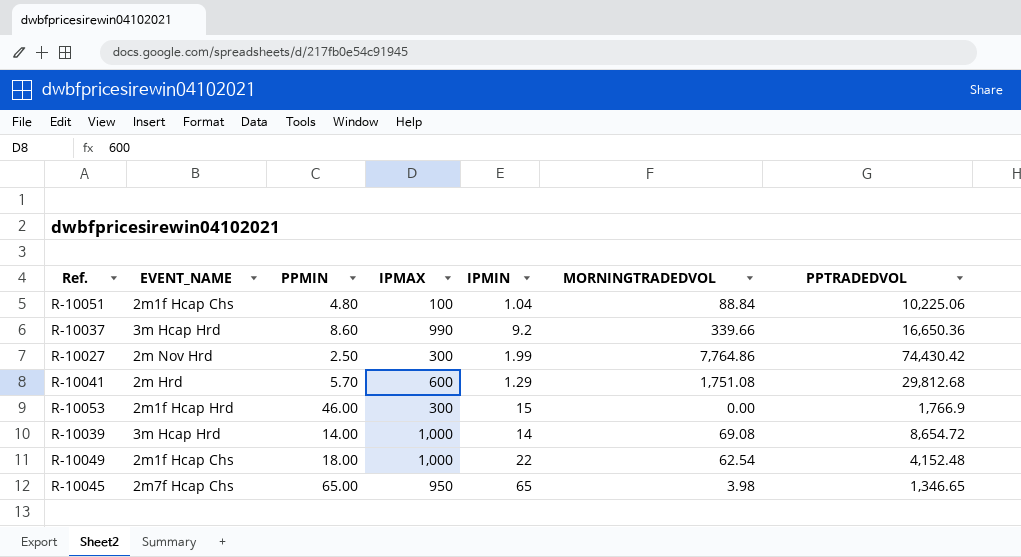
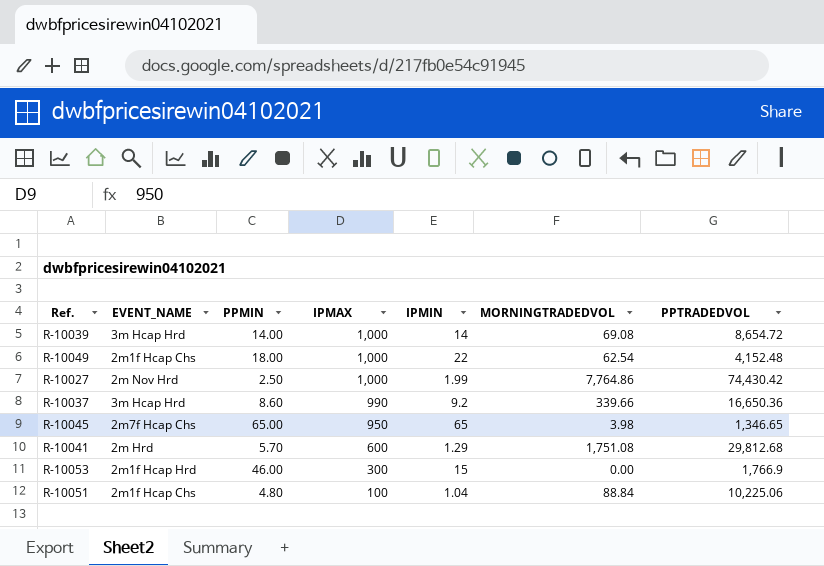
row order: none -> IPMAX descending
R-10027 | IPMAX: 300 -> 1,000

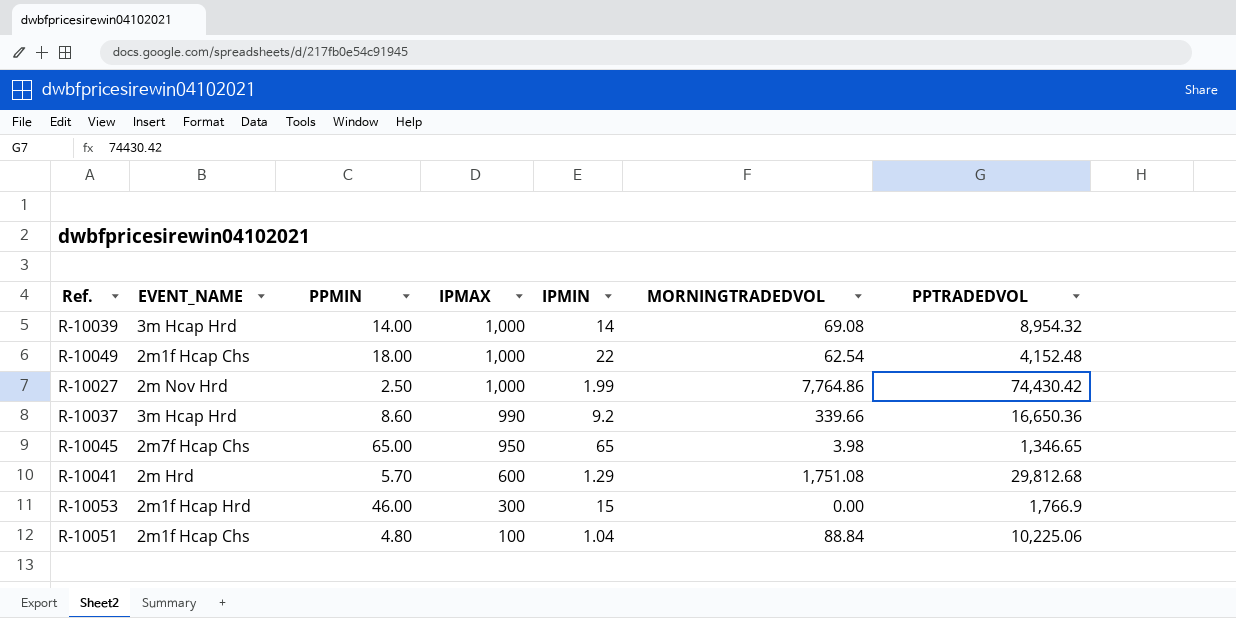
R-10039 | PPTRADEDVOL: 8,654.72 -> 8,954.32

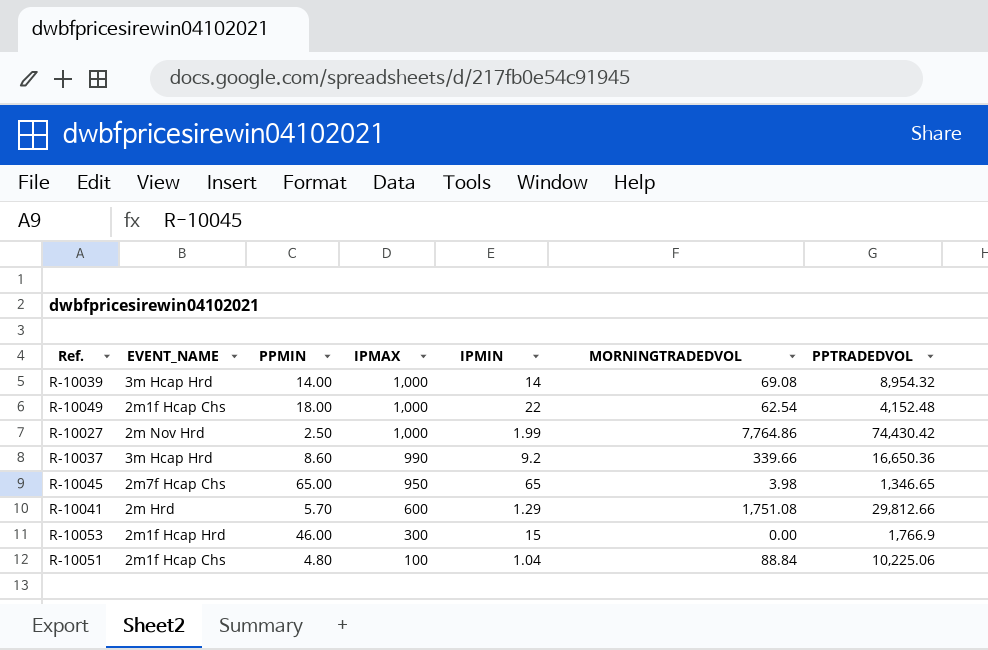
R-10041 | PPTRADEDVOL: 29,812.68 -> 29,812.66

